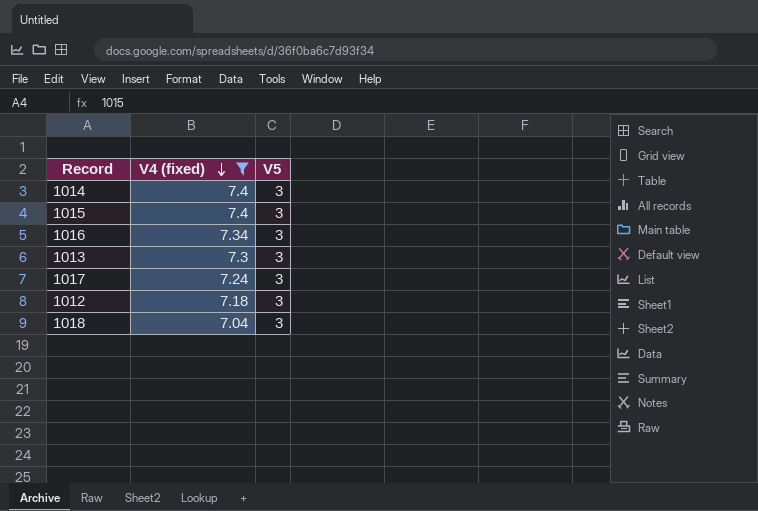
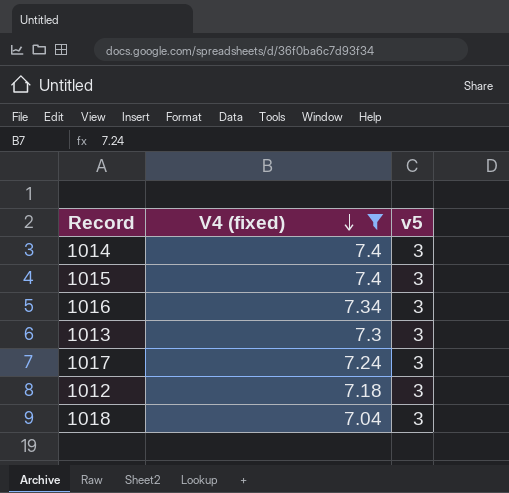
column name: V5 -> v5

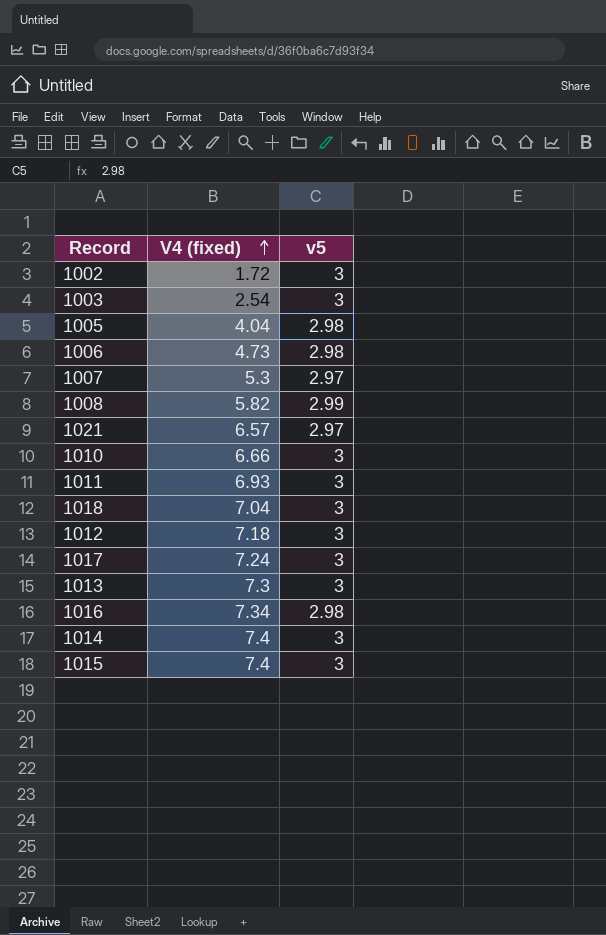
filter: V4 (fixed) >= 7.04 -> none
row order: V4 (fixed) descending -> V4 (fixed) ascending
1016 | v5: 3 -> 2.98

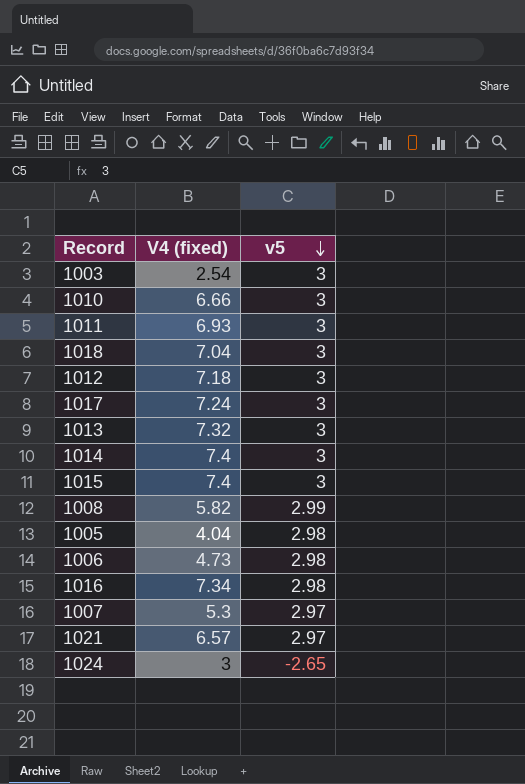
row order: V4 (fixed) ascending -> v5 descending
row 1002: 1.72 | 3 -> none
1013 | V4 (fixed): 7.3 -> 7.32
row 1024: none -> 3 | -2.65

